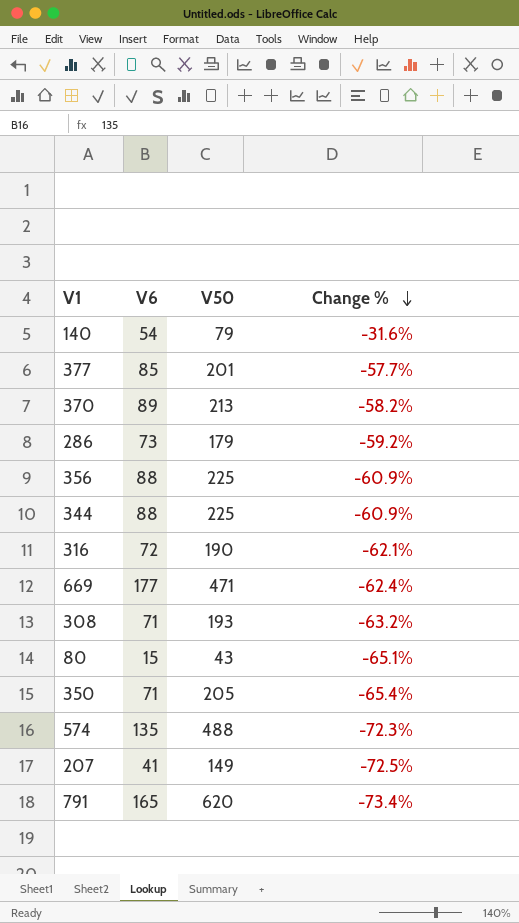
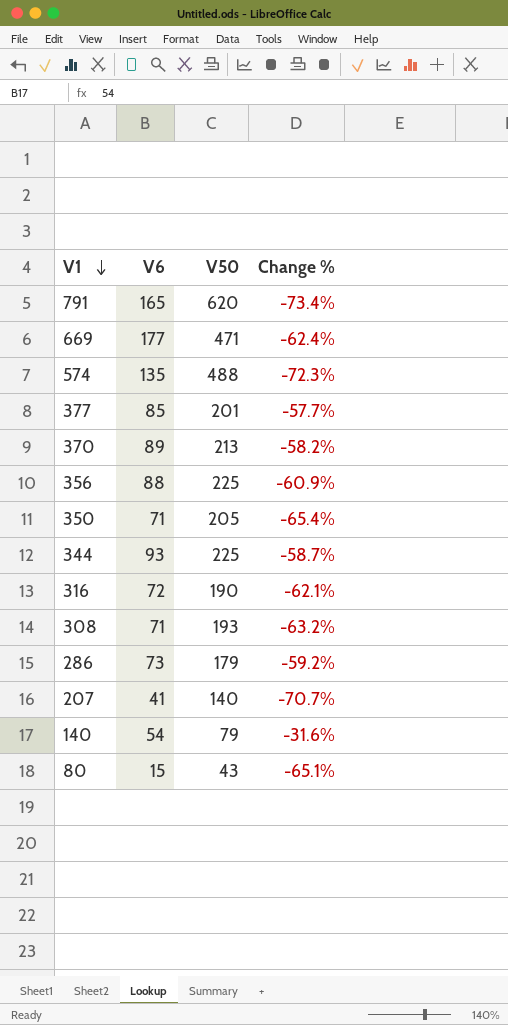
row order: Change % descending -> V1 descending
344 | V6: 88 -> 93
344 | Change %: -60.9% -> -58.7%
207 | V50: 149 -> 140
207 | Change %: -72.5% -> -70.7%

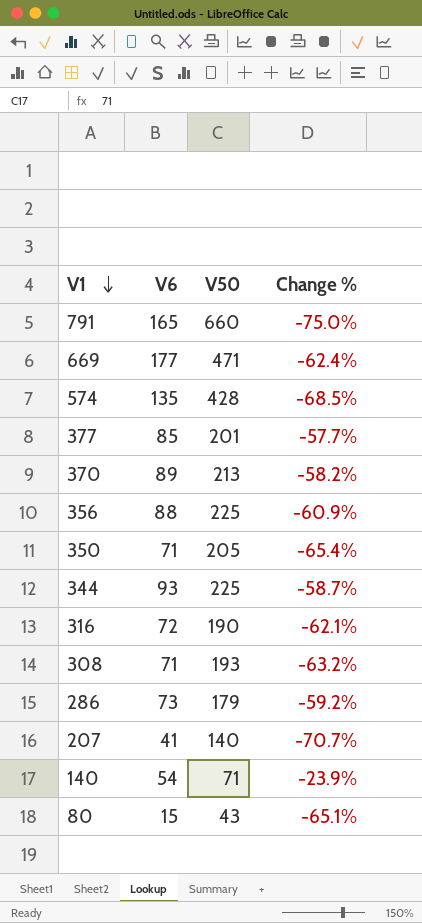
791 | V50: 620 -> 660
791 | Change %: -73.4% -> -75.0%
574 | V50: 488 -> 428
574 | Change %: -72.3% -> -68.5%
140 | V50: 79 -> 71
140 | Change %: -31.6% -> -23.9%

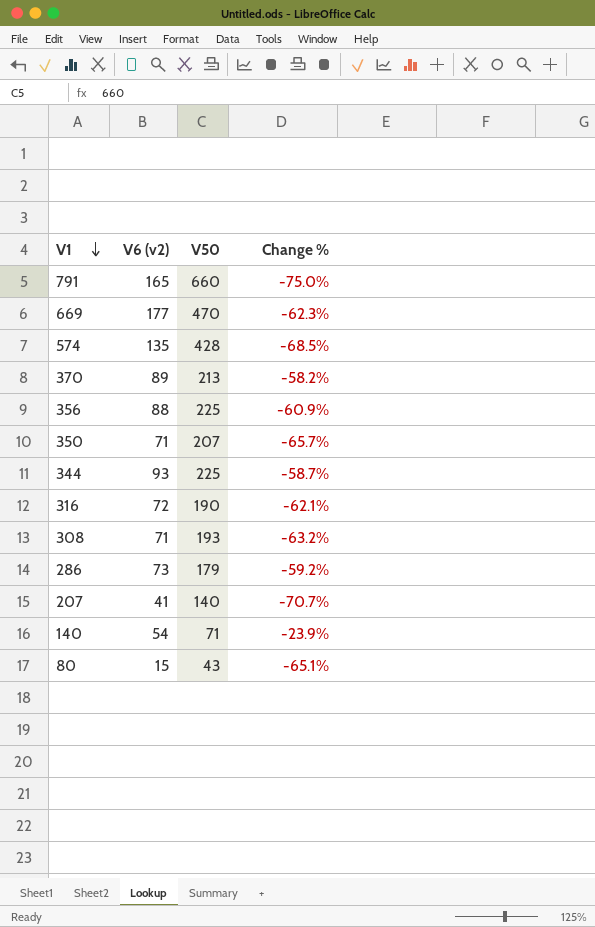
column name: V6 -> V6 (v2)
row 377: 85 | 201 | -57.7% -> none
669 | V50: 471 -> 470
669 | Change %: -62.4% -> -62.3%
350 | V50: 205 -> 207
350 | Change %: -65.4% -> -65.7%

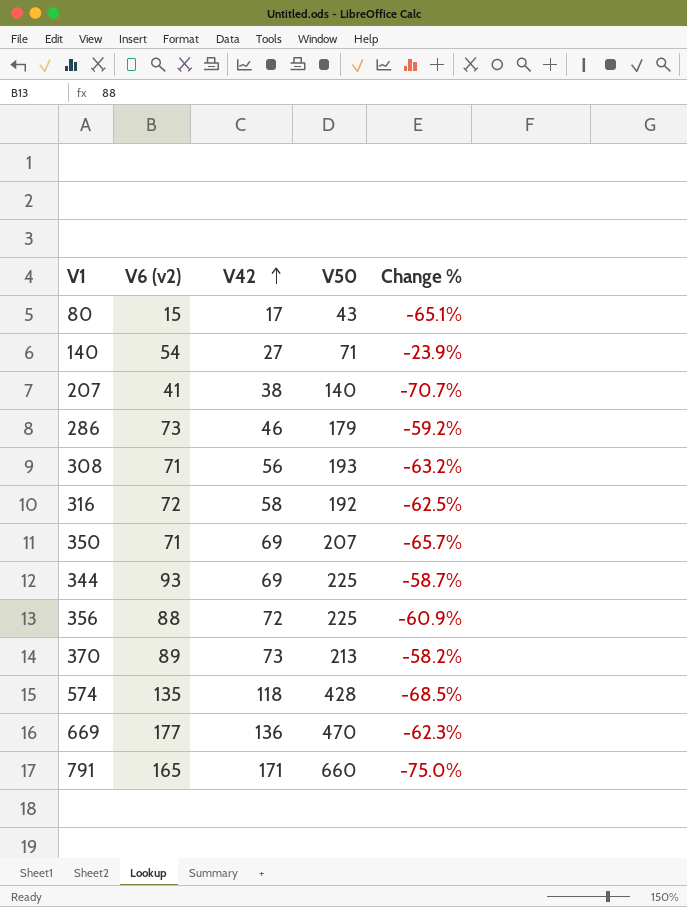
row order: V1 descending -> V42 ascending
column V42 | position: none -> 3
316 | V50: 190 -> 192
316 | Change %: -62.1% -> -62.5%

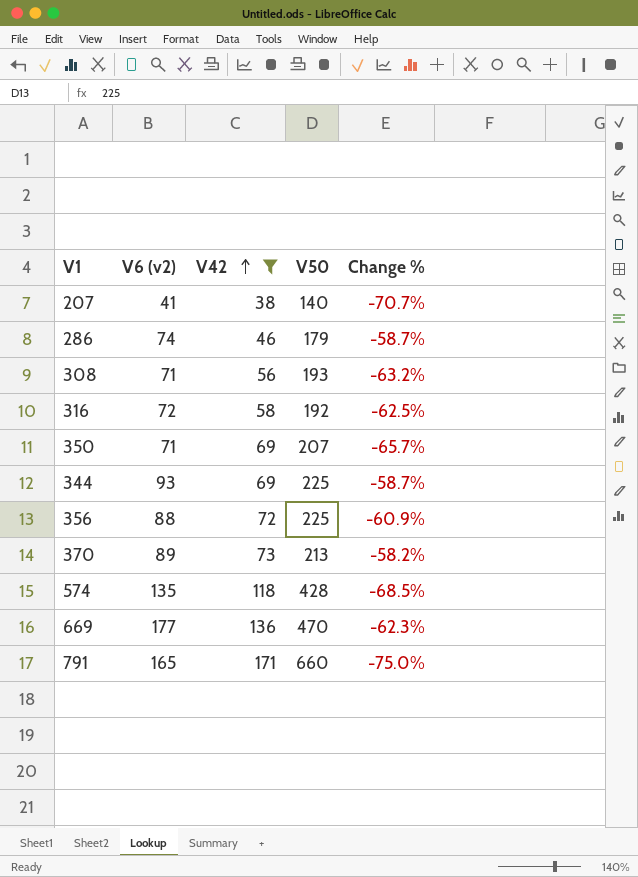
filter: none -> V42 >= 38
286 | V6 (v2): 73 -> 74
286 | Change %: -59.2% -> -58.7%

